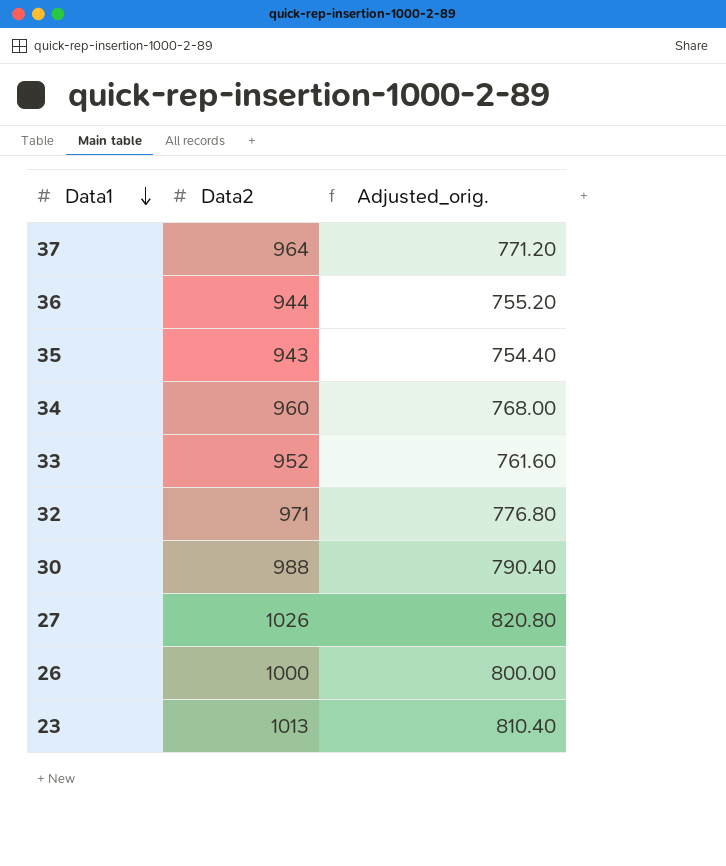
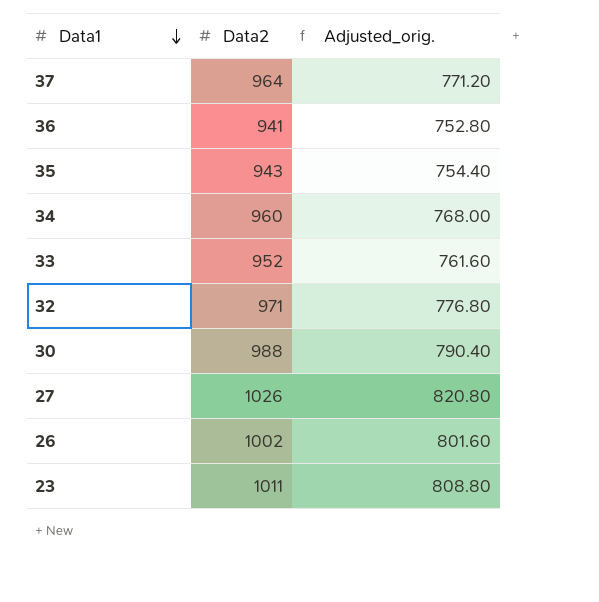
36 | Data2: 944 -> 941
36 | Adjusted_orig.: 755.20 -> 752.80
26 | Data2: 1000 -> 1002
26 | Adjusted_orig.: 800.00 -> 801.60
23 | Data2: 1013 -> 1011
23 | Adjusted_orig.: 810.40 -> 808.80

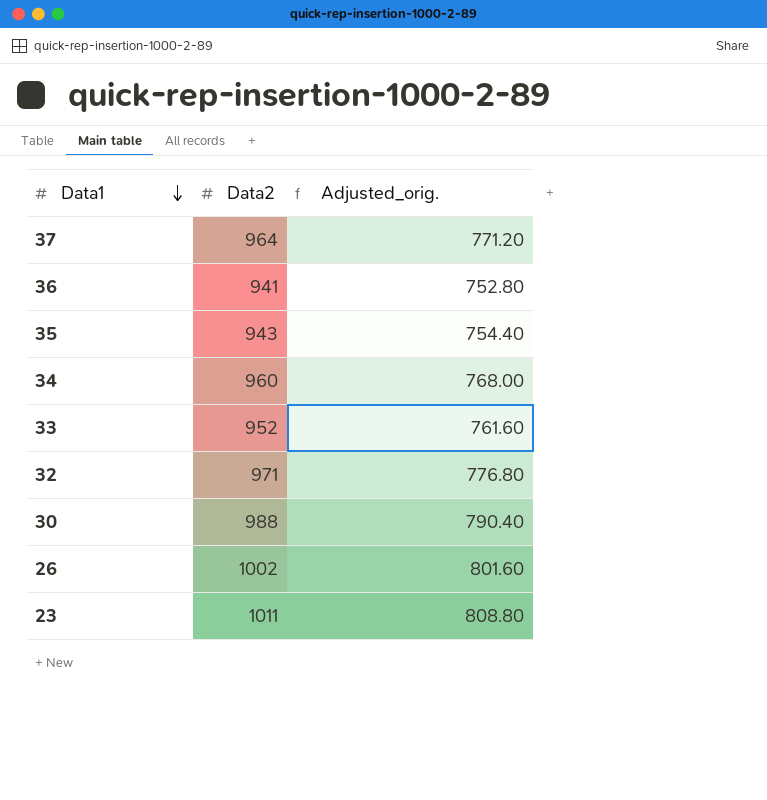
row 27: 1026 | 820.80 -> none

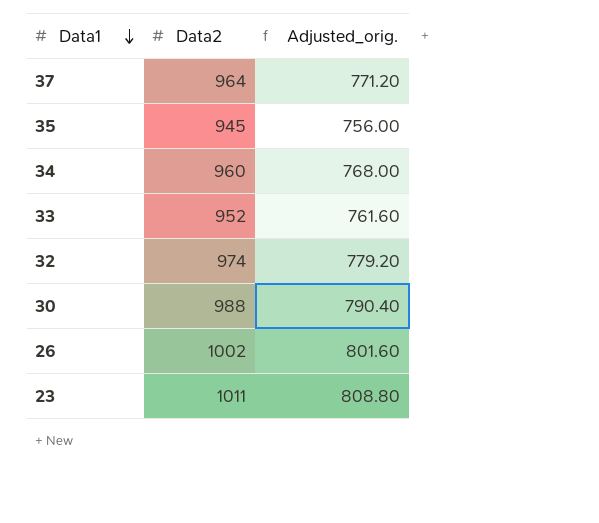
row 36: 941 | 752.80 -> none
35 | Data2: 943 -> 945
35 | Adjusted_orig.: 754.40 -> 756.00
32 | Data2: 971 -> 974
32 | Adjusted_orig.: 776.80 -> 779.20

